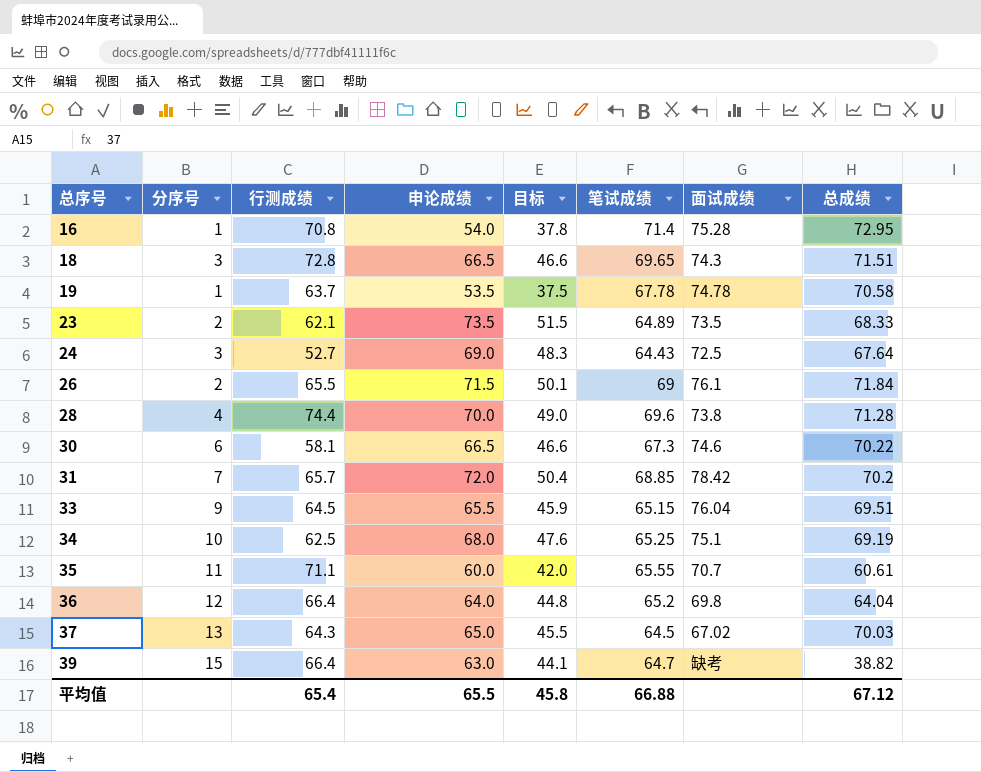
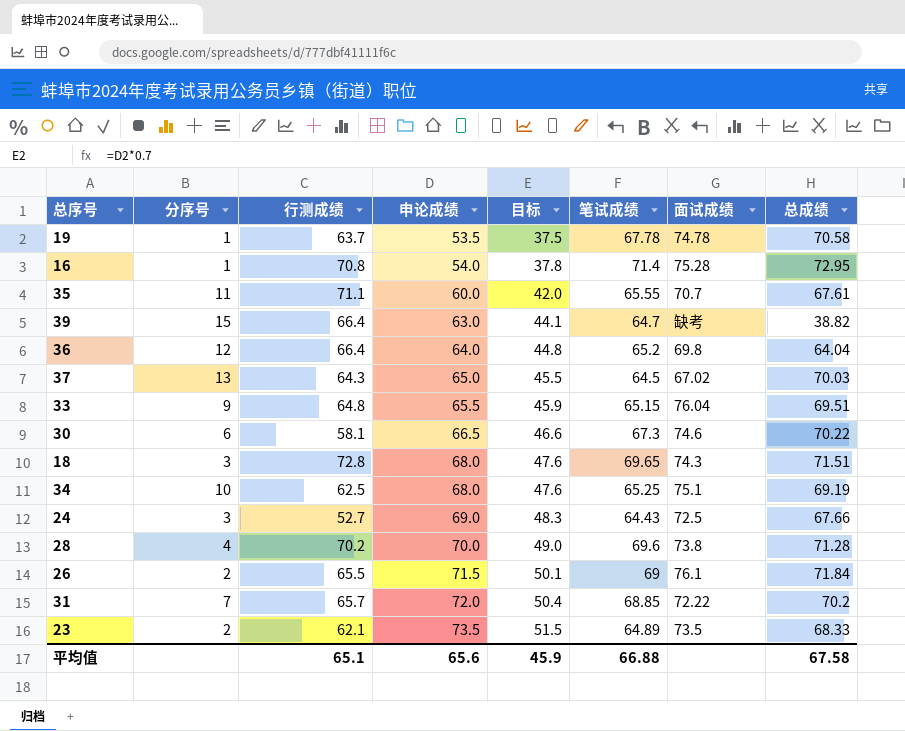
row order: 总序号 ascending -> 申论成绩 ascending
35 | 总成绩: 60.61 -> 67.61
33 | 行测成绩: 64.5 -> 64.8
18 | 申论成绩: 66.5 -> 68.0
18 | 目标: 46.6 -> 47.6
24 | 总成绩: 67.64 -> 67.66
28 | 行测成绩: 74.4 -> 70.2
31 | 面试成绩: 78.42 -> 72.22
平均值 | 行测成绩: 65.4 -> 65.1
平均值 | 申论成绩: 65.5 -> 65.6
平均值 | 目标: 45.8 -> 45.9
平均值 | 总成绩: 67.12 -> 67.58

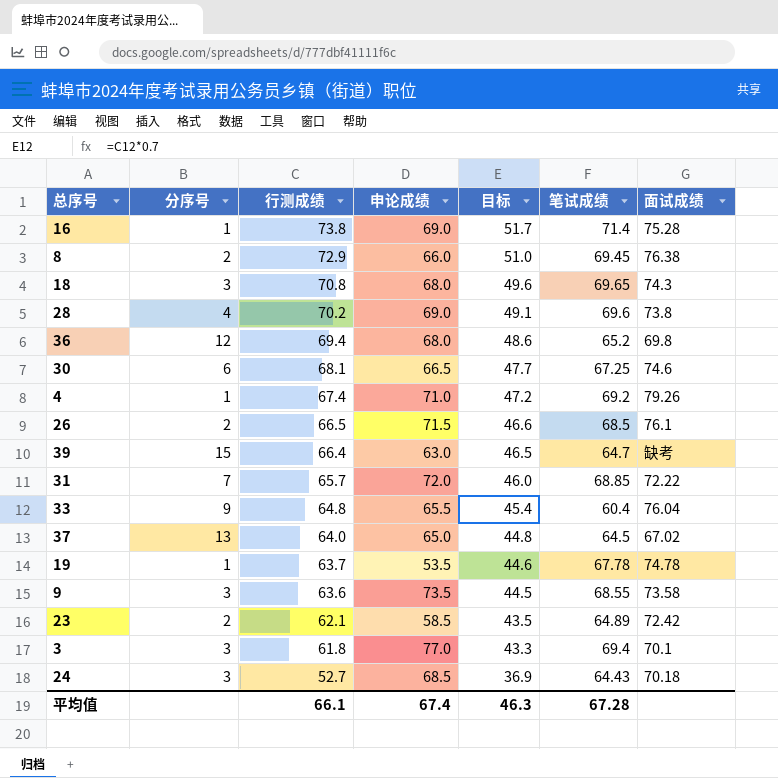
row order: 申论成绩 ascending -> 行测成绩 descending
column 总成绩 | position: 8 -> none
column 目标 | formula: [申论成绩] * 0.7 -> [行测成绩] * 0.7
row 35: 11 | 71.1 | 60.0 | 42.0 | 65.55 | 70.7 | 67.61 -> none
row 34: 10 | 62.5 | 68.0 | 47.6 | 65.25 | 75.1 | 69.19 -> none
16 | 行测成绩: 70.8 -> 73.8
16 | 申论成绩: 54.0 -> 69.0
row 8: none -> 2 | 72.9 | 66.0 | 51.0 | 69.45 | 76.38
18 | 行测成绩: 72.8 -> 70.8
28 | 申论成绩: 70.0 -> 69.0
36 | 行测成绩: 66.4 -> 69.4
36 | 申论成绩: 64.0 -> 68.0
30 | 行测成绩: 58.1 -> 68.1
30 | 笔试成绩: 67.3 -> 67.25
row 4: none -> 1 | 67.4 | 71.0 | 47.2 | 69.2 | 79.26
26 | 行测成绩: 65.5 -> 66.5
26 | 笔试成绩: 69 -> 68.5
33 | 笔试成绩: 65.15 -> 60.4
37 | 行测成绩: 64.3 -> 64.0
row 9: none -> 3 | 63.6 | 73.5 | 44.5 | 68.55 | 73.58
23 | 申论成绩: 73.5 -> 58.5
23 | 面试成绩: 73.5 -> 72.42
row 3: none -> 3 | 61.8 | 77.0 | 43.3 | 69.4 | 70.1
24 | 申论成绩: 69.0 -> 68.5
24 | 面试成绩: 72.5 -> 70.18
平均值 | 行测成绩: 65.1 -> 66.1
平均值 | 申论成绩: 65.6 -> 67.4
平均值 | 目标: 45.9 -> 46.3
平均值 | 笔试成绩: 66.88 -> 67.28

